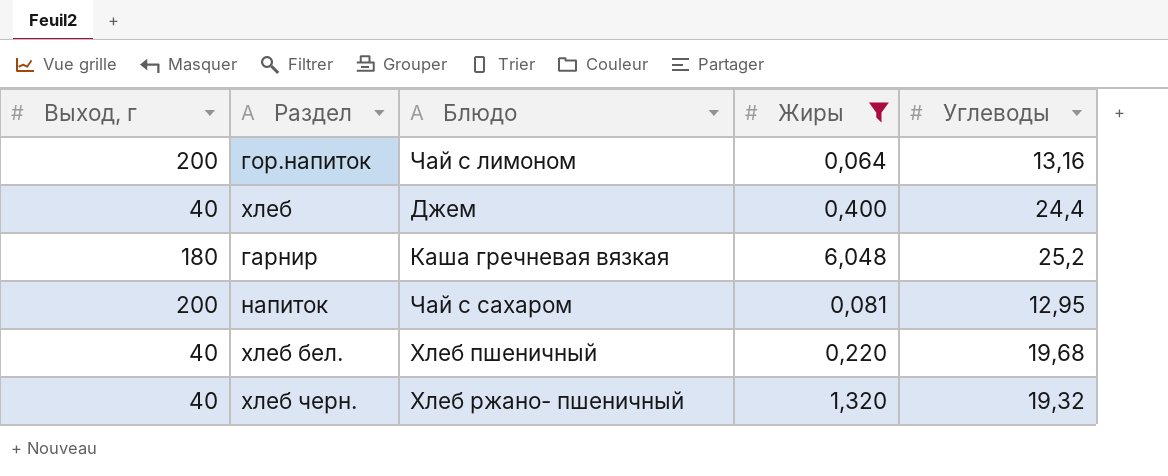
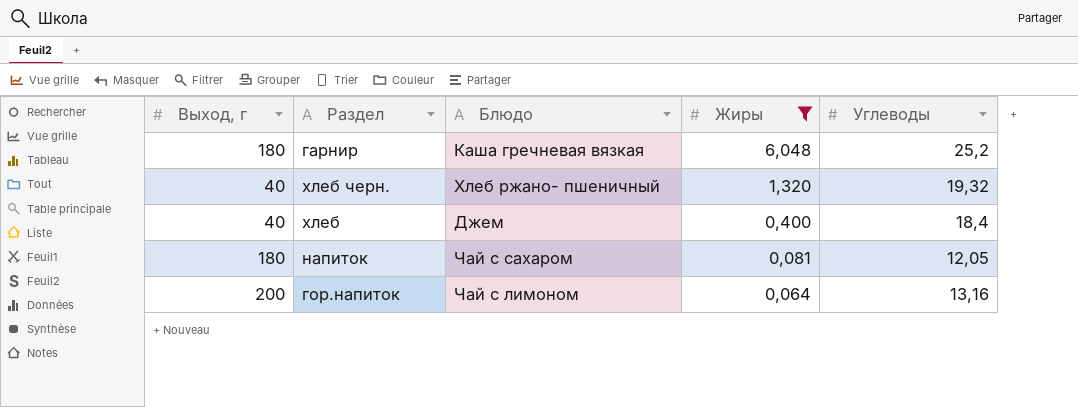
row order: none -> Жиры descending
row хлеб бел.: 40 | Хлеб пшеничный | 0,220 | 19,68 -> none
хлеб | Углеводы: 24,4 -> 18,4
напиток | Выход, г: 200 -> 180
напиток | Углеводы: 12,95 -> 12,05

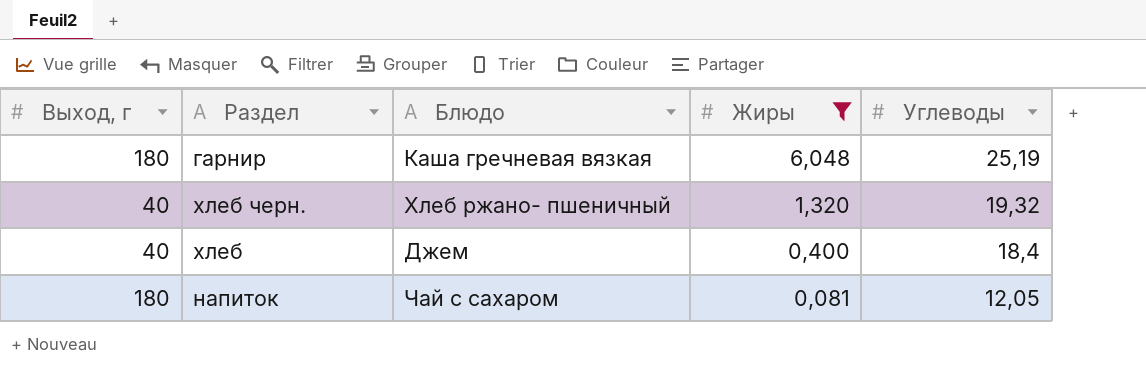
row гор.напиток: 200 | Чай с лимоном | 0,064 | 13,16 -> none
гарнир | Углеводы: 25,2 -> 25,19

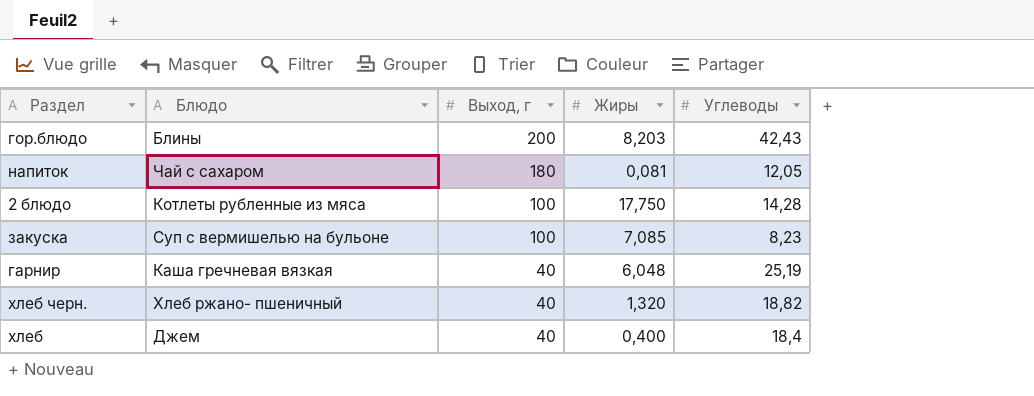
filter: Жиры <= 6,048 -> none
row order: Жиры descending -> Выход, г descending
column Выход, г | position: 1 -> 3
гарнир | Выход, г: 180 -> 40
хлеб черн. | Углеводы: 19,32 -> 18,82

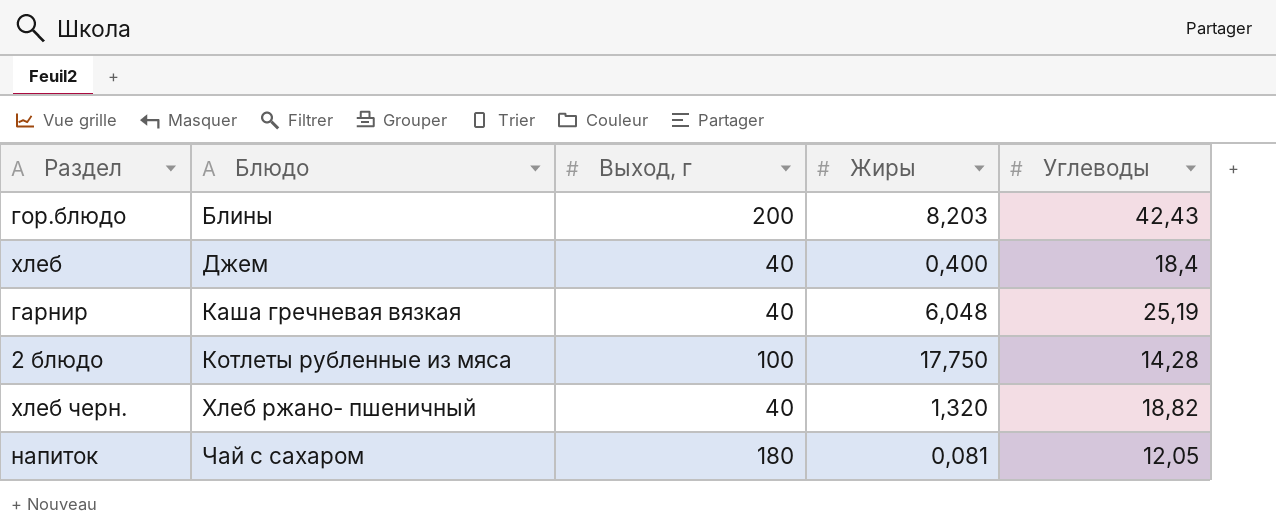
row order: Выход, г descending -> Блюдо ascending
row закуска: Суп с вермишелью на бульоне | 100 | 7,085 | 8,23 -> none

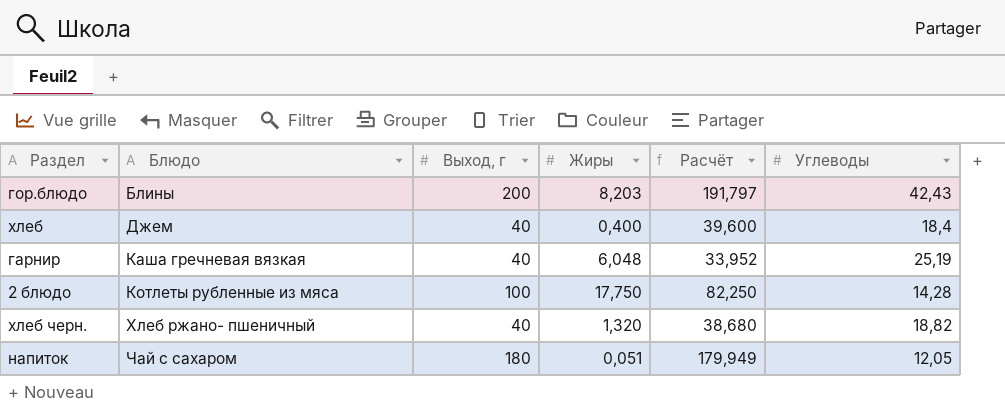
column Расчёт | formula: none -> [Выход, г] - [Жиры]
напиток | Жиры: 0,081 -> 0,051

